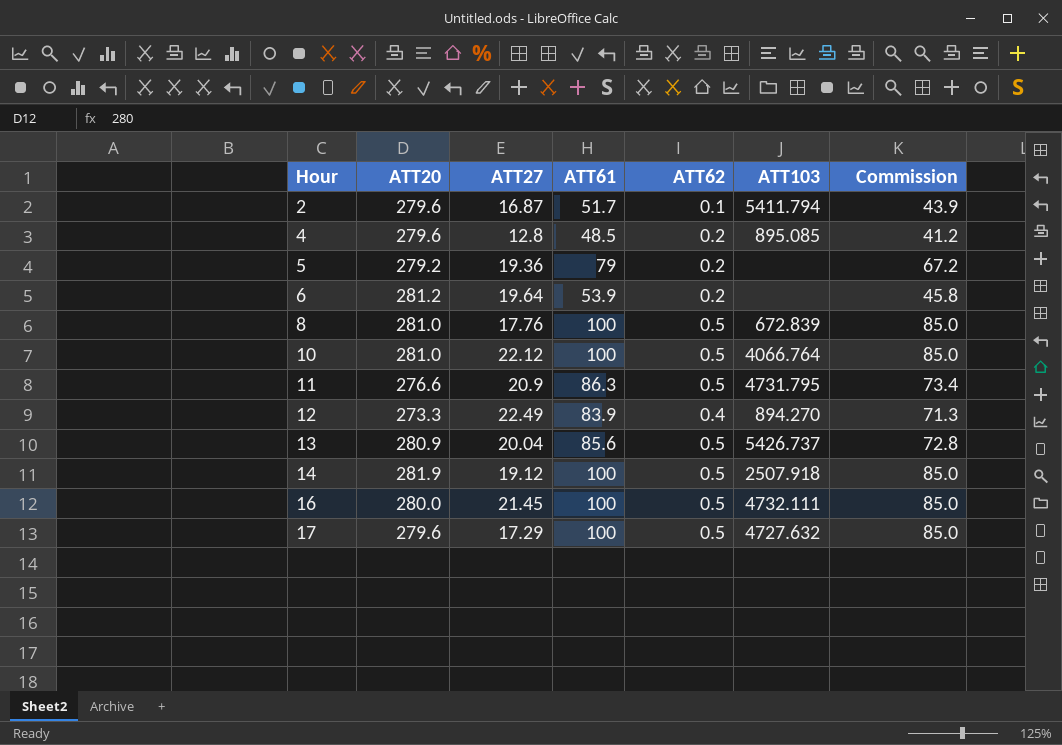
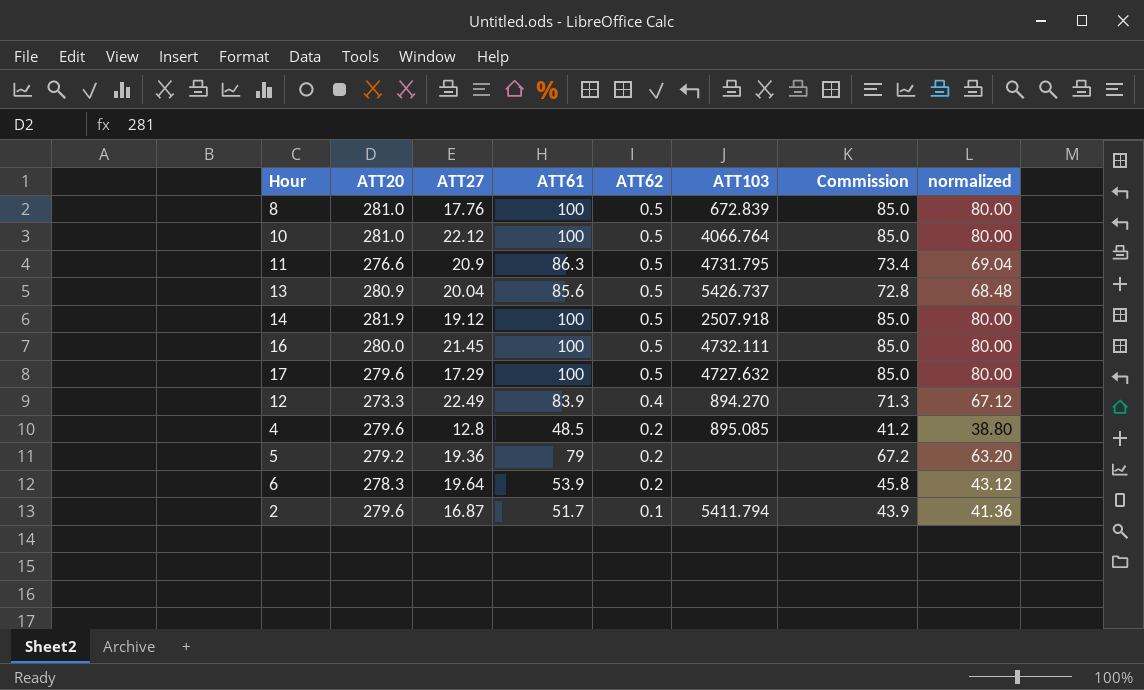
row order: Hour ascending -> ATT62 descending
column normalized | formula: none -> [ATT61] * 0.8
6 | ATT20: 281.2 -> 278.3

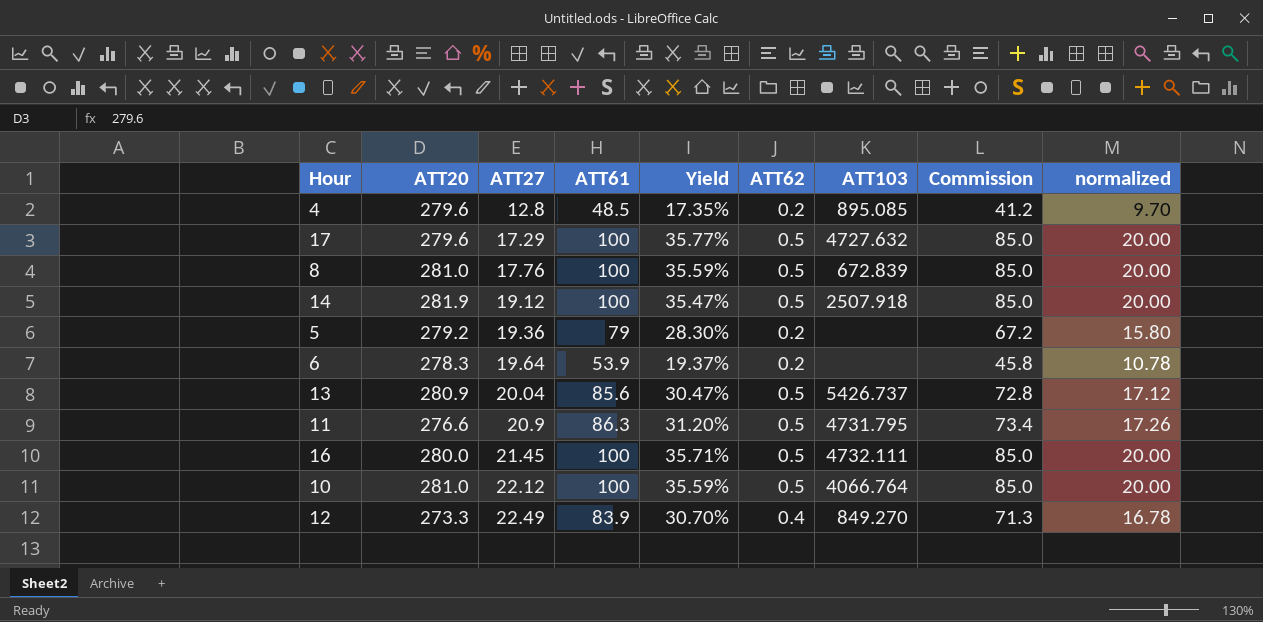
row order: ATT62 descending -> ATT27 ascending
column Yield | formula: none -> [ATT61] / [ATT20]
column normalized | formula: [ATT61] * 0.8 -> [ATT61] * 0.2
row 2: 279.6 | 16.87 | 51.7 | 0.1 | 5411.794 | 43.9 | 41.36 -> none
12 | ATT103: 894.270 -> 849.270

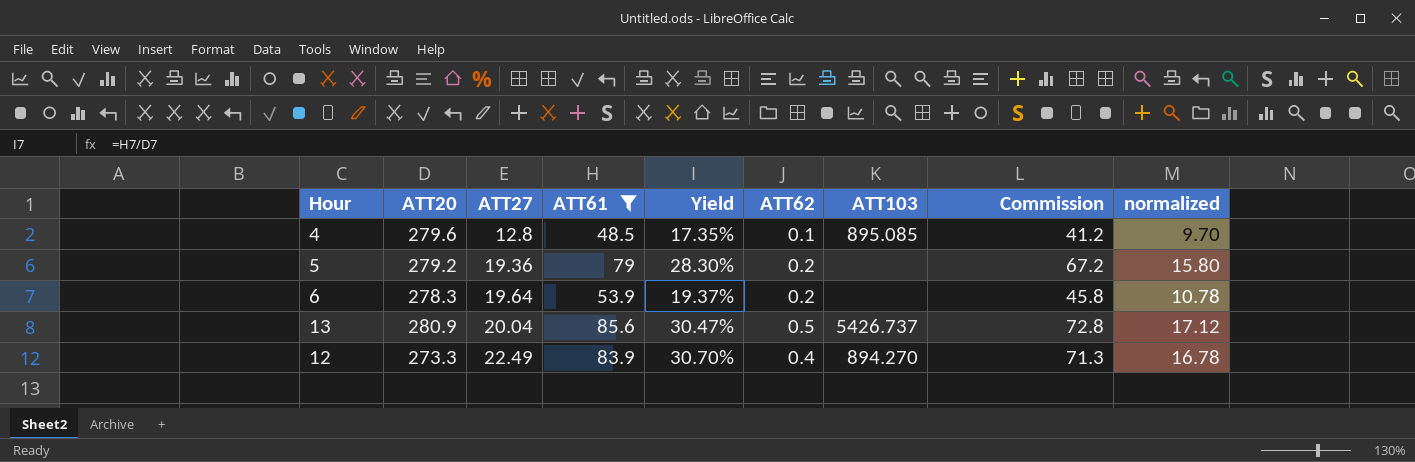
filter: none -> ATT61 <= 85.6
4 | ATT62: 0.2 -> 0.1
12 | ATT103: 849.270 -> 894.270

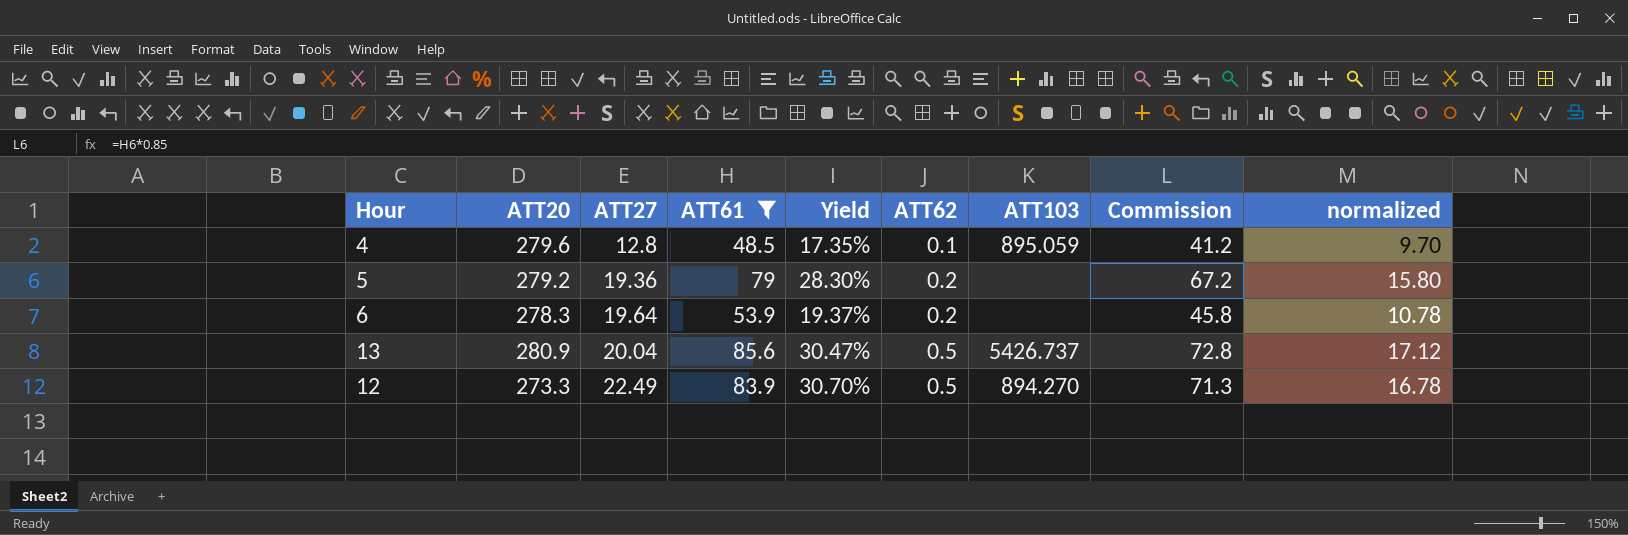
4 | ATT103: 895.085 -> 895.059
12 | ATT62: 0.4 -> 0.5

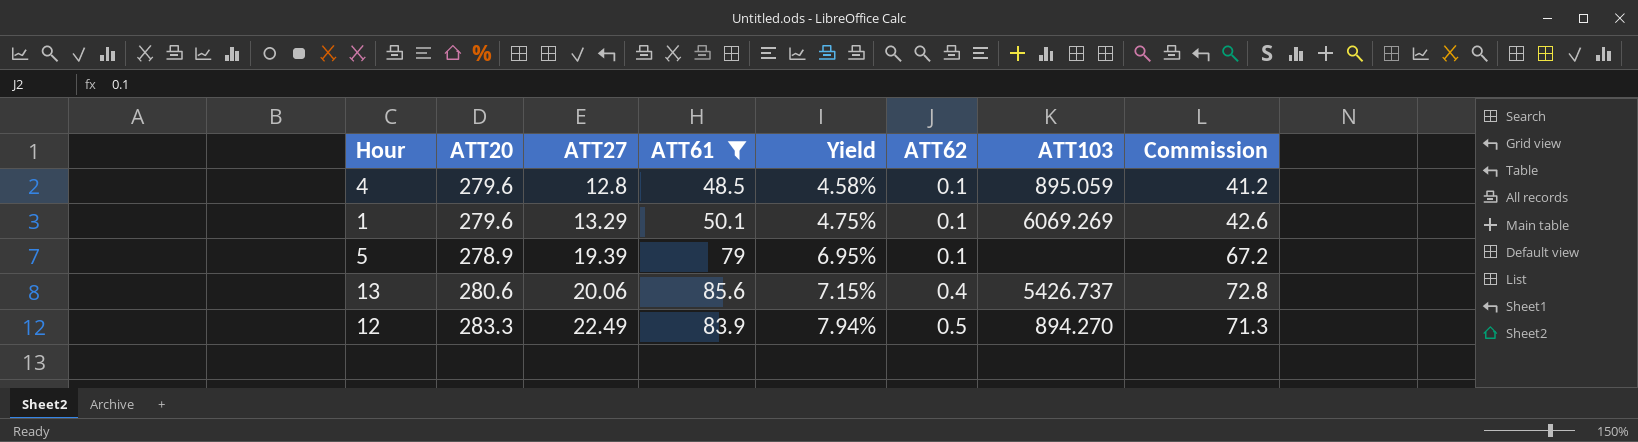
column normalized | formula: [ATT61] * 0.2 -> none
column Yield | formula: [ATT61] / [ATT20] -> [ATT27] / [ATT20]
row 6: 278.3 | 19.64 | 53.9 | 19.37% | 0.2 | none | 45.8 | 10.78 -> none
row 1: none -> 279.6 | 13.29 | 50.1 | 4.75% | 0.1 | 6069.269 | 42.6
5 | ATT20: 279.2 -> 278.9
5 | ATT27: 19.36 -> 19.39
5 | ATT62: 0.2 -> 0.1
13 | ATT20: 280.9 -> 280.6
13 | ATT27: 20.04 -> 20.06
13 | ATT62: 0.5 -> 0.4
12 | ATT20: 273.3 -> 283.3

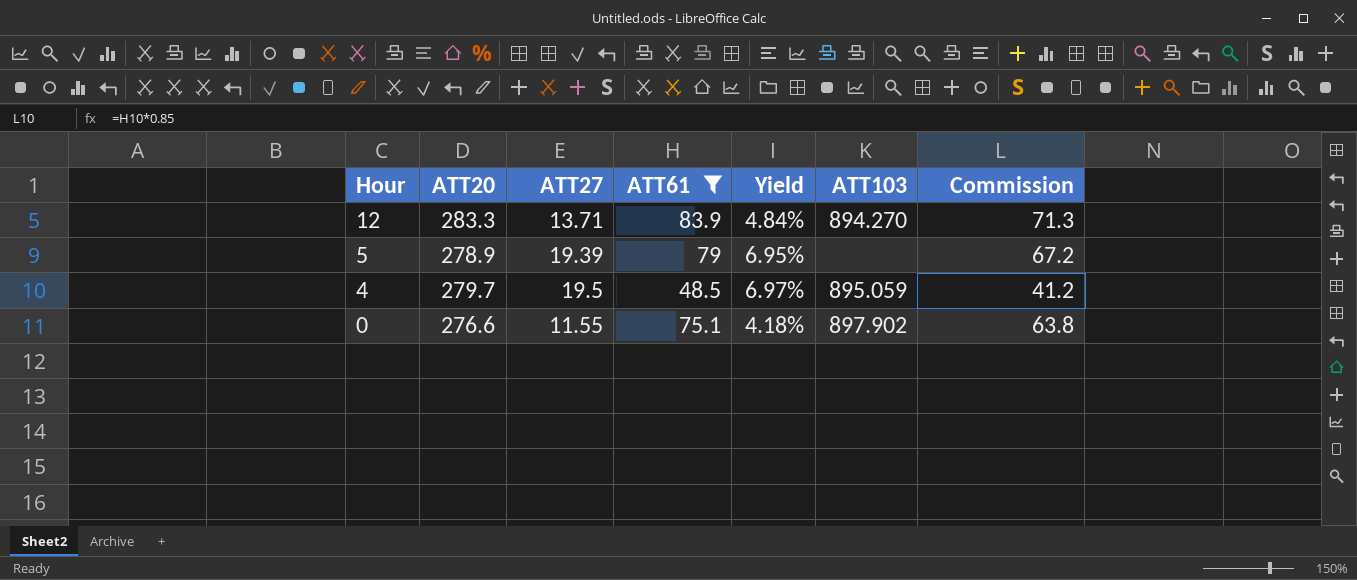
row order: ATT27 ascending -> Hour descending
column ATT62 | position: 6 -> none
row 1: 279.6 | 13.29 | 50.1 | 4.75% | 0.1 | 6069.269 | 42.6 -> none
row 13: 280.6 | 20.06 | 85.6 | 7.15% | 0.4 | 5426.737 | 72.8 -> none
12 | ATT27: 22.49 -> 13.71
12 | Yield: 7.94% -> 4.84%
4 | ATT20: 279.6 -> 279.7
4 | ATT27: 12.8 -> 19.5
4 | Yield: 4.58% -> 6.97%
row 0: none -> 276.6 | 11.55 | 75.1 | 4.18% | 897.902 | 63.8

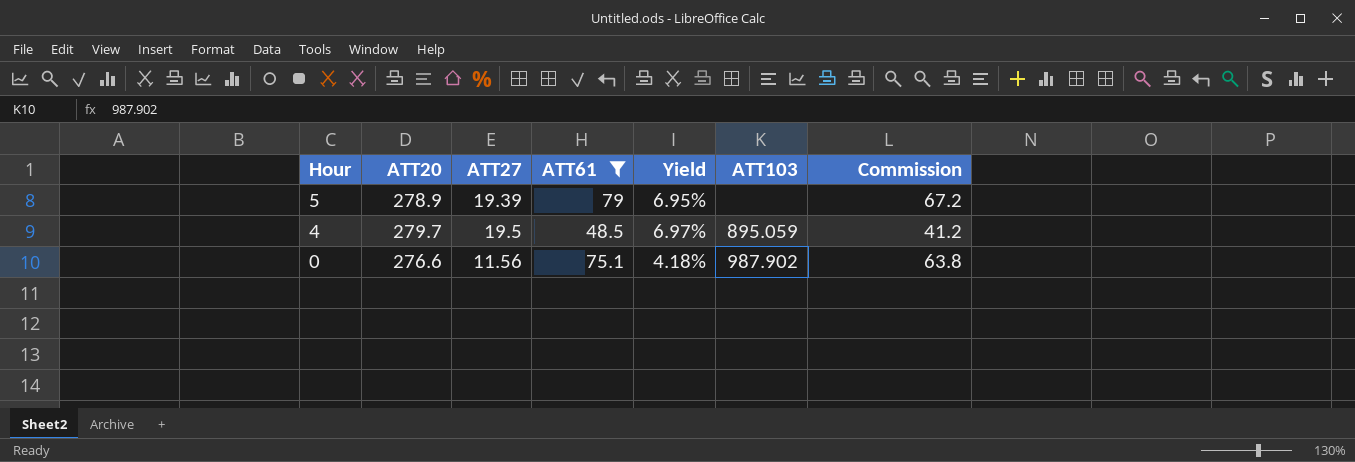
row 12: 283.3 | 13.71 | 83.9 | 4.84% | 894.270 | 71.3 -> none
0 | ATT27: 11.55 -> 11.56
0 | ATT103: 897.902 -> 987.902

